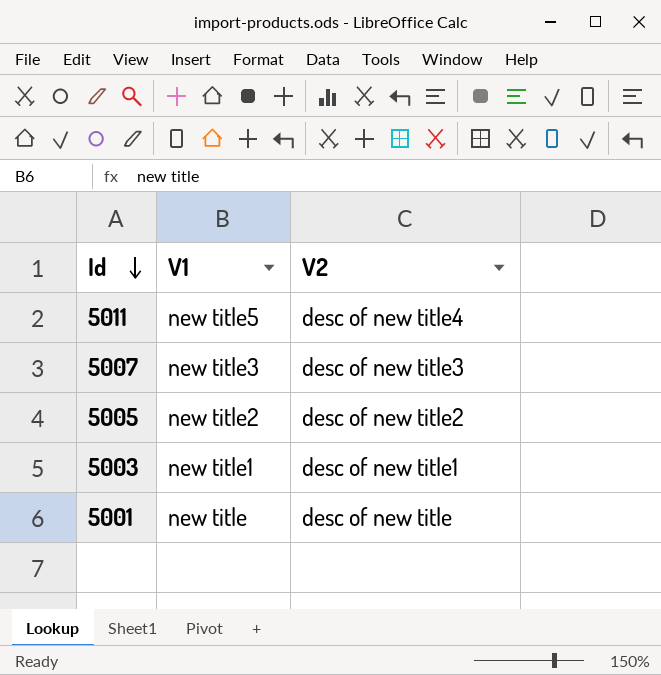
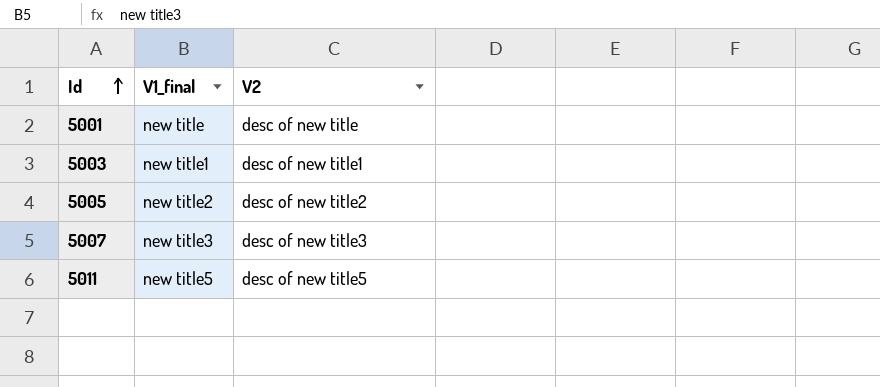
row order: Id descending -> Id ascending
column name: V1 -> V1_final
5011 | V2: desc of new title4 -> desc of new title5

